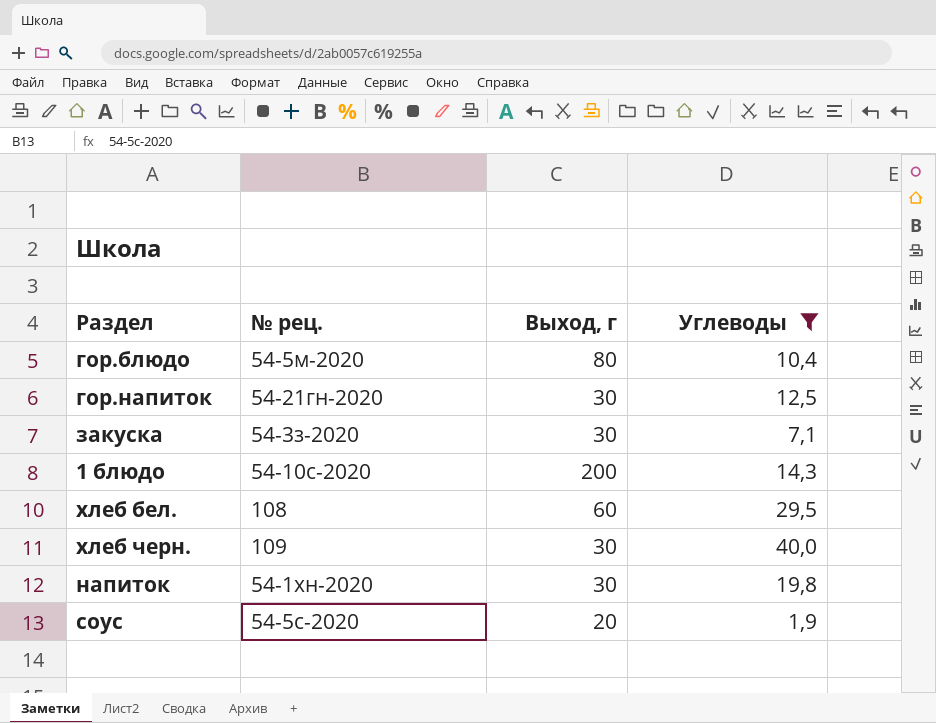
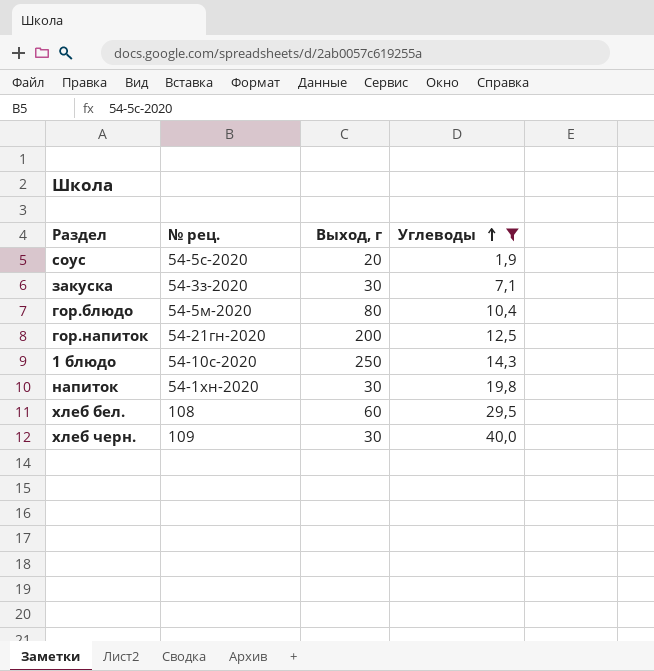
row order: none -> Углеводы ascending
гор.напиток | Выход, г: 30 -> 200
1 блюдо | Выход, г: 200 -> 250

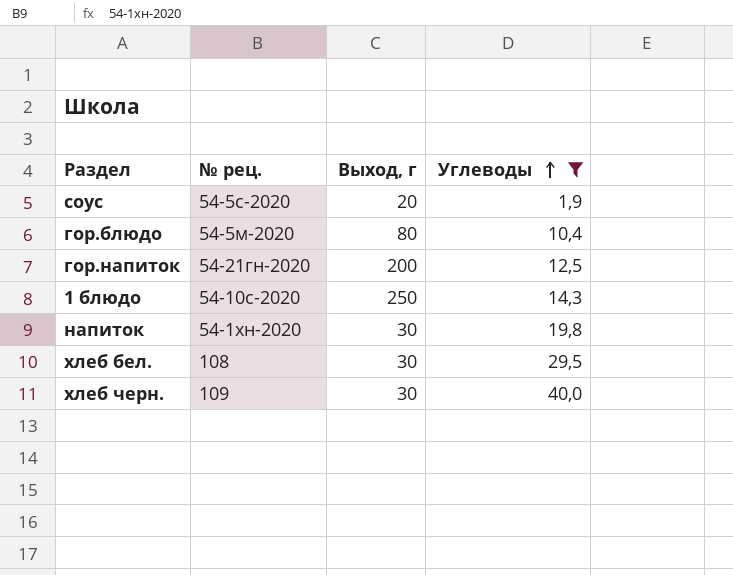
row закуска: 54-3з-2020 | 30 | 7,1 -> none
хлеб бел. | Выход, г: 60 -> 30

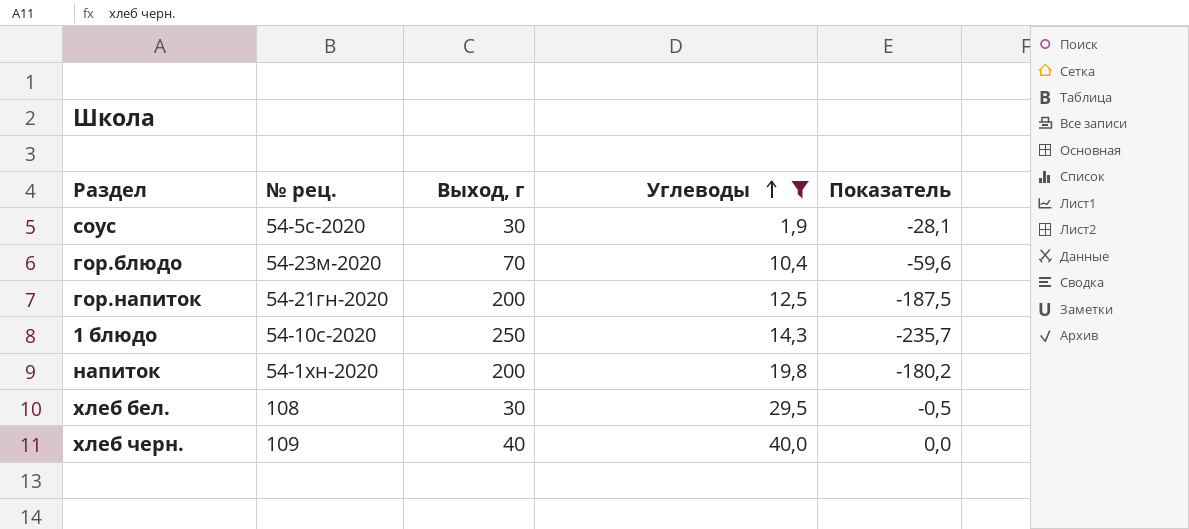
column Показатель | formula: none -> [Углеводы] - [Выход, г]
соус | Выход, г: 20 -> 30
гор.блюдо | № рец.: 54-5м-2020 -> 54-23м-2020
гор.блюдо | Выход, г: 80 -> 70
напиток | Выход, г: 30 -> 200
хлеб черн. | Выход, г: 30 -> 40

